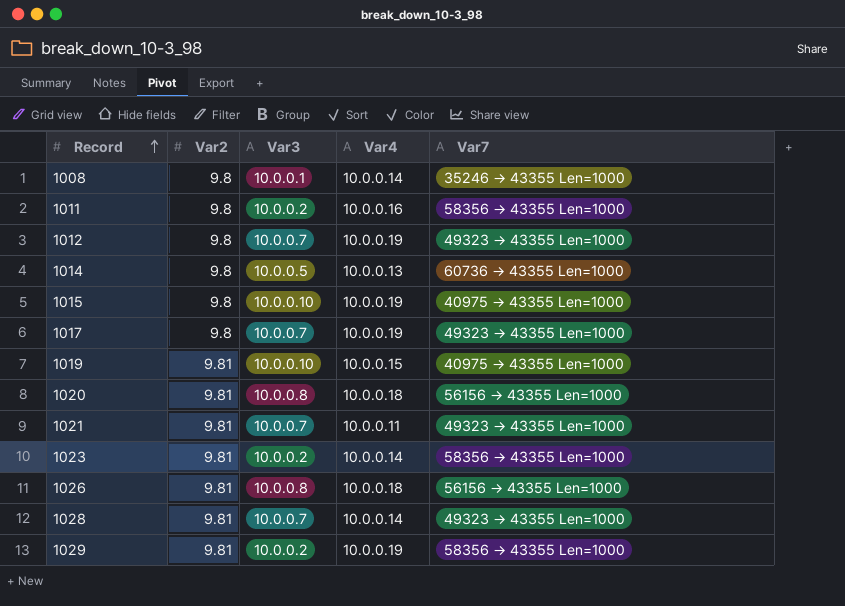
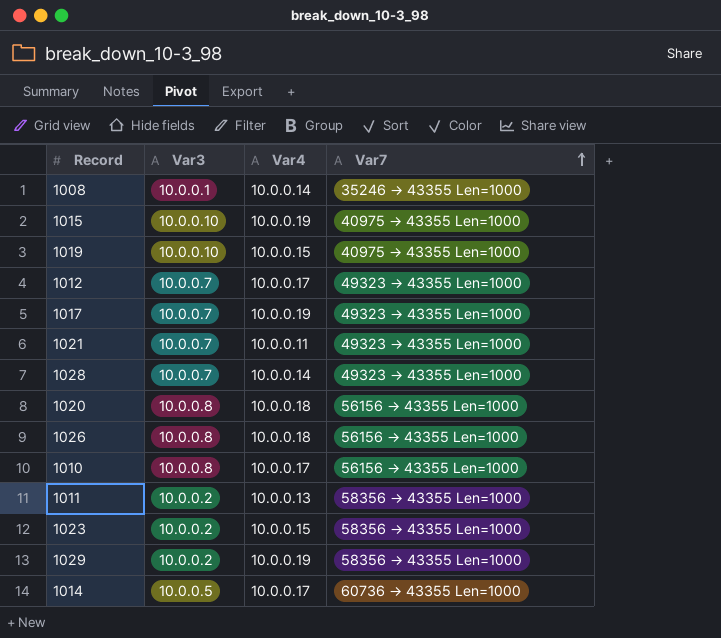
row order: Record ascending -> Var7 ascending
column Var2 | position: 2 -> none
1012 | Var4: 10.0.0.19 -> 10.0.0.17
row 1010: none -> 10.0.0.8 | 10.0.0.17 | 56156 → 43355 Len=1000
1011 | Var4: 10.0.0.16 -> 10.0.0.13
1023 | Var4: 10.0.0.14 -> 10.0.0.15
1014 | Var4: 10.0.0.13 -> 10.0.0.17

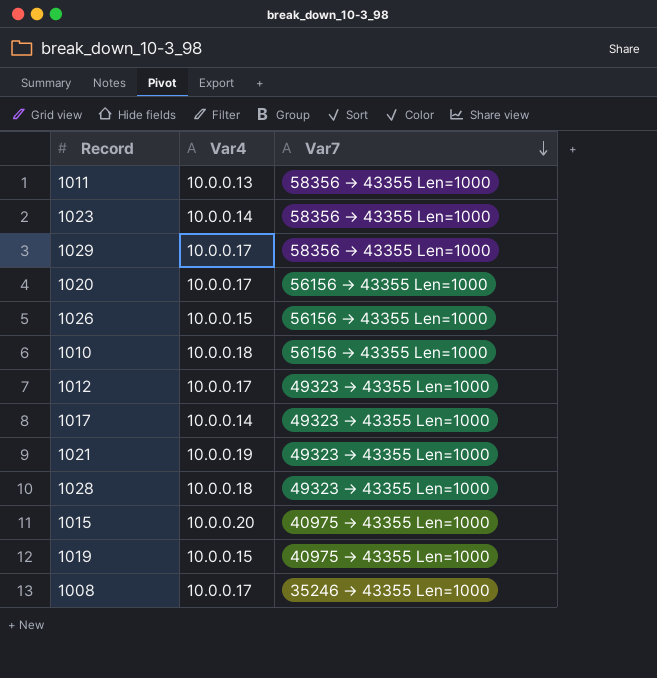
row order: Var7 ascending -> Var7 descending
column Var3 | position: 2 -> none
row 1014: 10.0.0.5 | 10.0.0.17 | 60736 → 43355 Len=1000 -> none
1023 | Var4: 10.0.0.15 -> 10.0.0.14
1029 | Var4: 10.0.0.19 -> 10.0.0.17
1020 | Var4: 10.0.0.18 -> 10.0.0.17
1026 | Var4: 10.0.0.18 -> 10.0.0.15
1010 | Var4: 10.0.0.17 -> 10.0.0.18
1017 | Var4: 10.0.0.19 -> 10.0.0.14
1021 | Var4: 10.0.0.11 -> 10.0.0.19
1028 | Var4: 10.0.0.14 -> 10.0.0.18
1015 | Var4: 10.0.0.19 -> 10.0.0.20
1008 | Var4: 10.0.0.14 -> 10.0.0.17

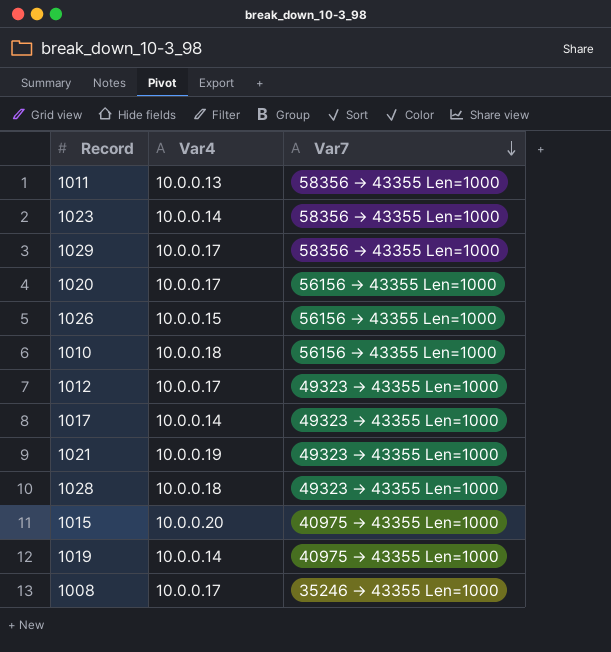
1019 | Var4: 10.0.0.15 -> 10.0.0.14

